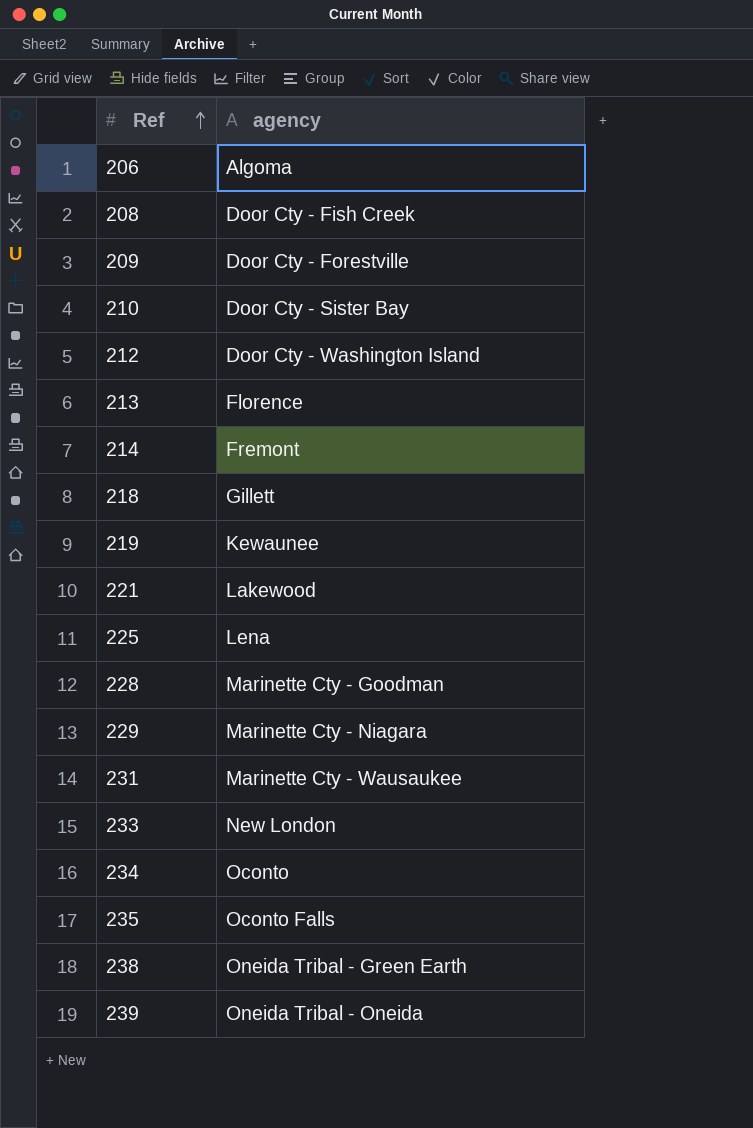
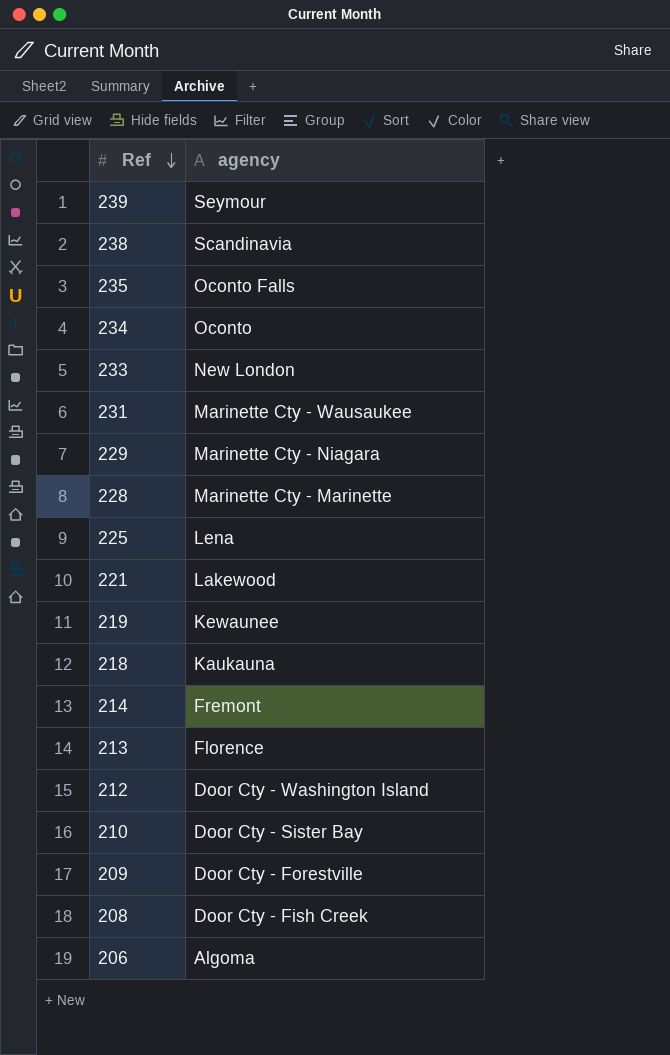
row order: Ref ascending -> Ref descending
239 | agency: Oneida Tribal - Oneida -> Seymour
238 | agency: Oneida Tribal - Green Earth -> Scandinavia
228 | agency: Marinette Cty - Goodman -> Marinette Cty - Marinette
218 | agency: Gillett -> Kaukauna

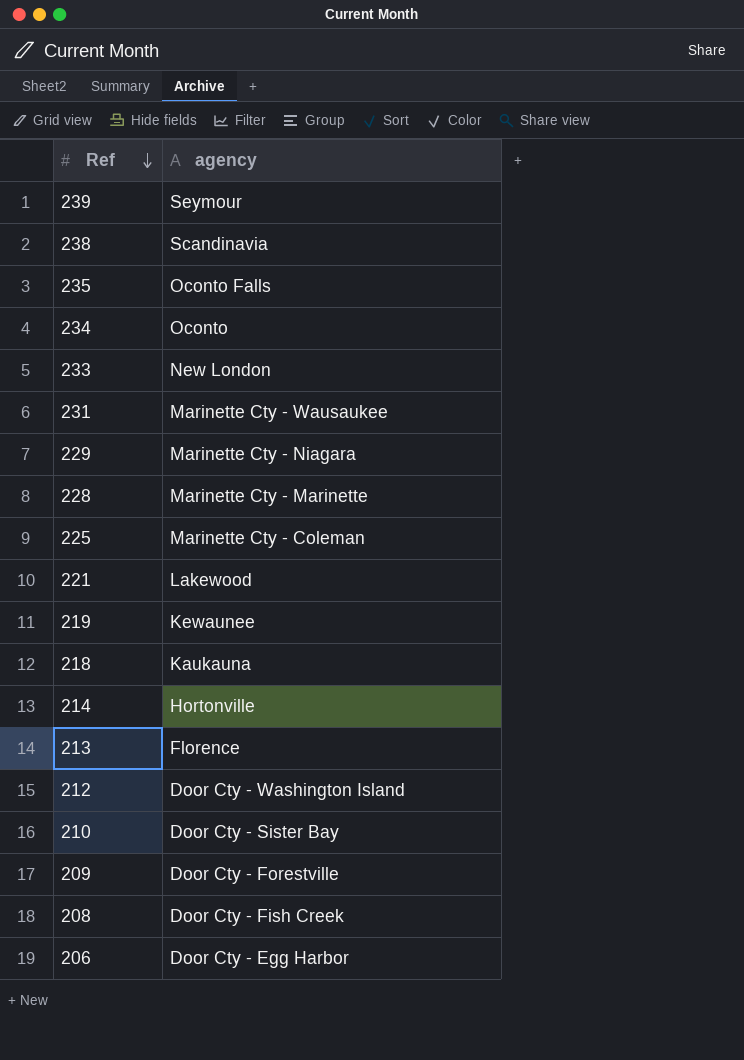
225 | agency: Lena -> Marinette Cty - Coleman
214 | agency: Fremont -> Hortonville
206 | agency: Algoma -> Door Cty - Egg Harbor

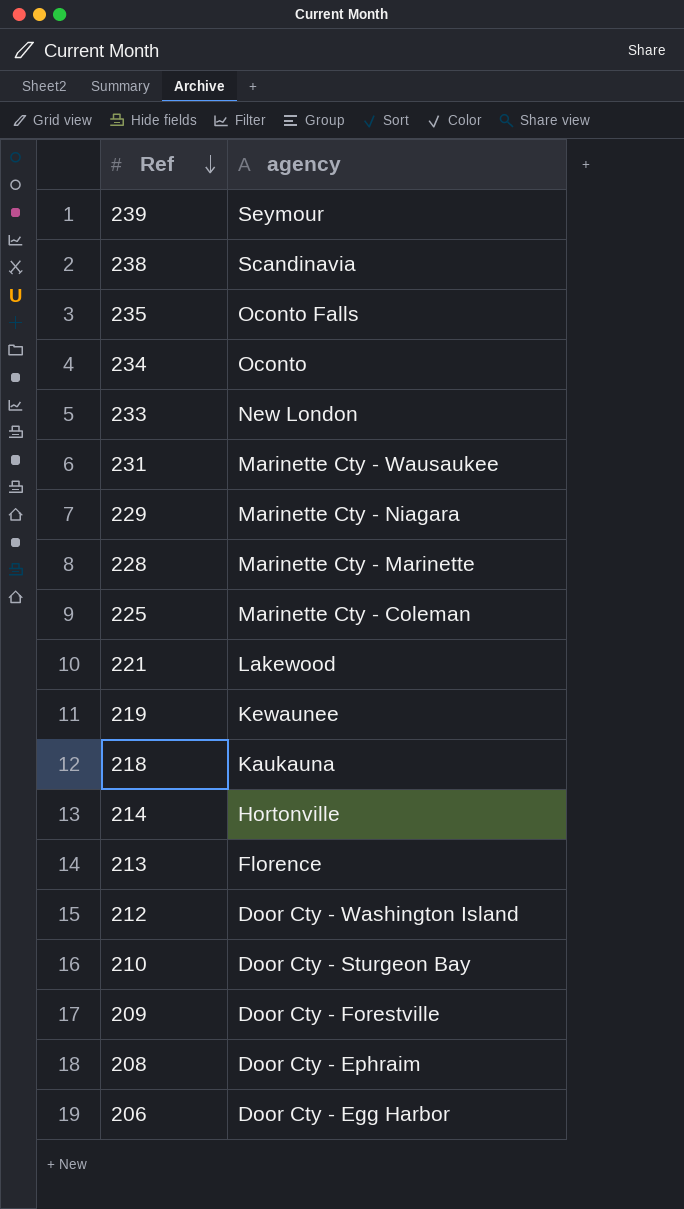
210 | agency: Door Cty - Sister Bay -> Door Cty - Sturgeon Bay
208 | agency: Door Cty - Fish Creek -> Door Cty - Ephraim

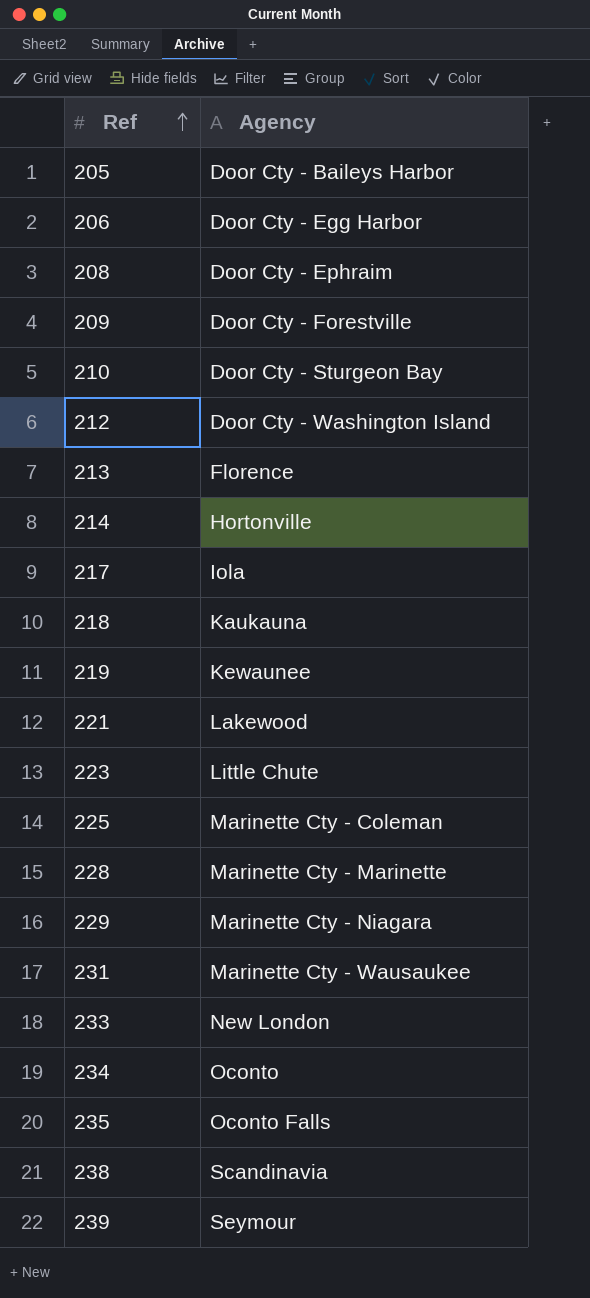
row order: Ref descending -> Ref ascending
column name: agency -> Agency
row 205: none -> Door Cty - Baileys Harbor
row 217: none -> Iola
row 223: none -> Little Chute

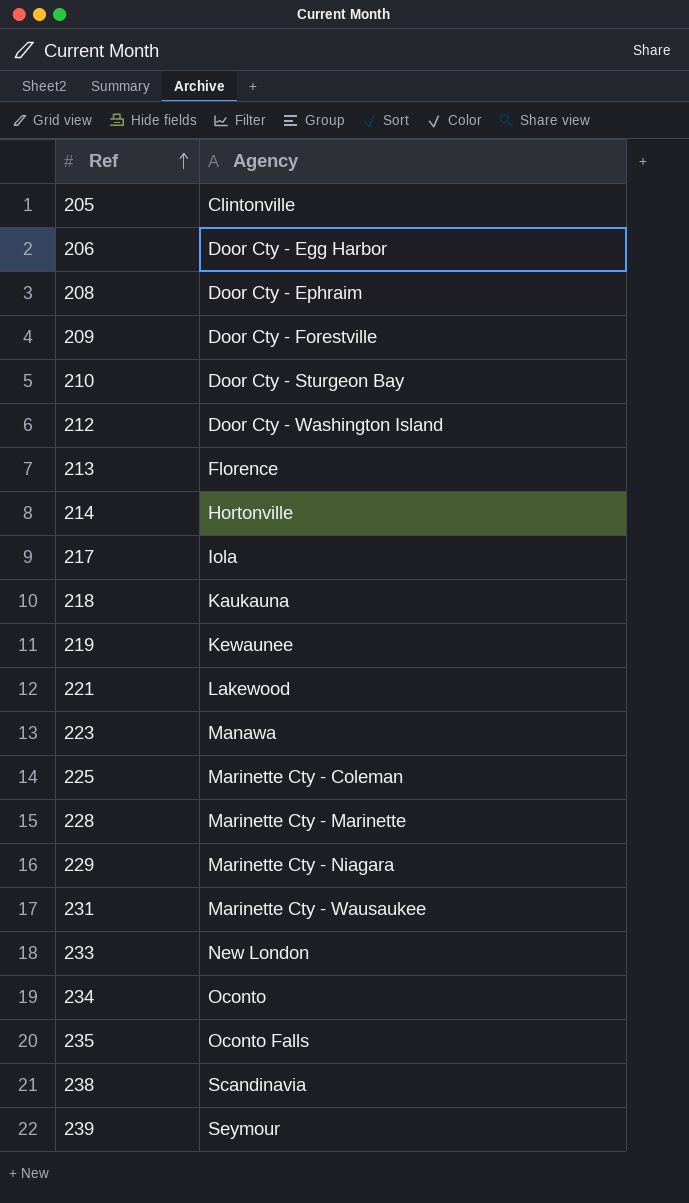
205 | Agency: Door Cty - Baileys Harbor -> Clintonville
223 | Agency: Little Chute -> Manawa

